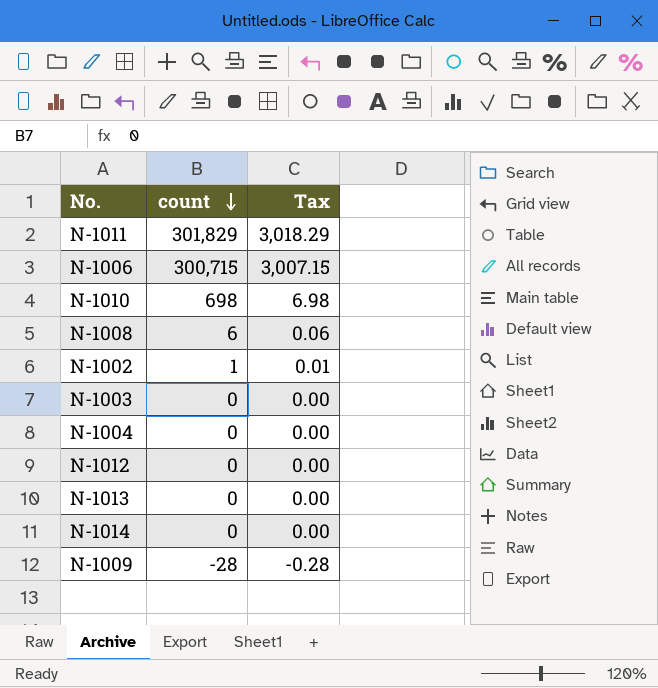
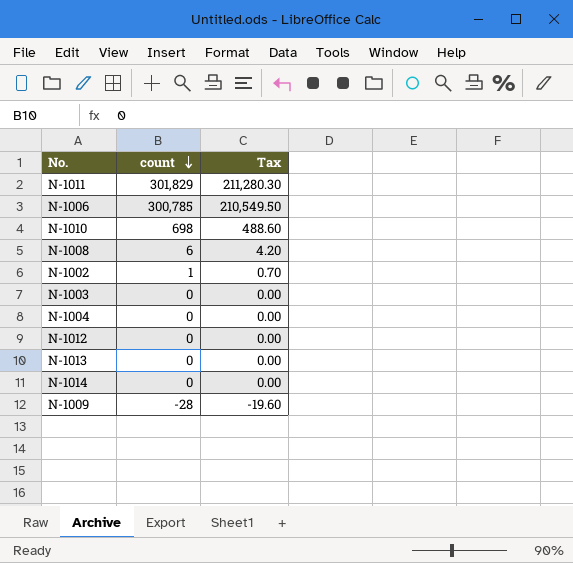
column Tax | formula: [count] * 0.01 -> [count] * 0.7
N-1006 | count: 300,715 -> 300,785

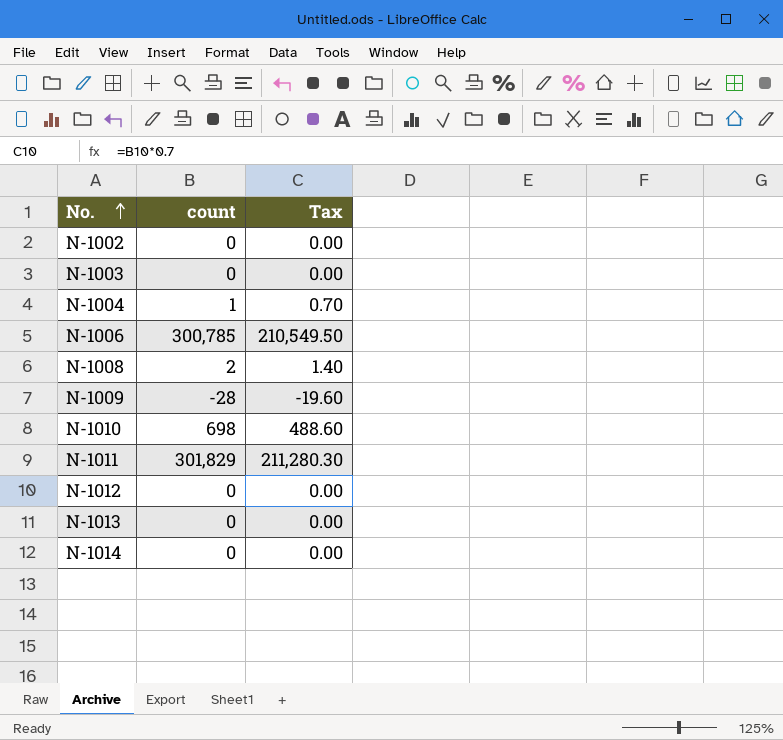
row order: count descending -> No. ascending
N-1002 | count: 1 -> 0
N-1002 | Tax: 0.70 -> 0.00
N-1004 | count: 0 -> 1
N-1004 | Tax: 0.00 -> 0.70
N-1008 | count: 6 -> 2
N-1008 | Tax: 4.20 -> 1.40

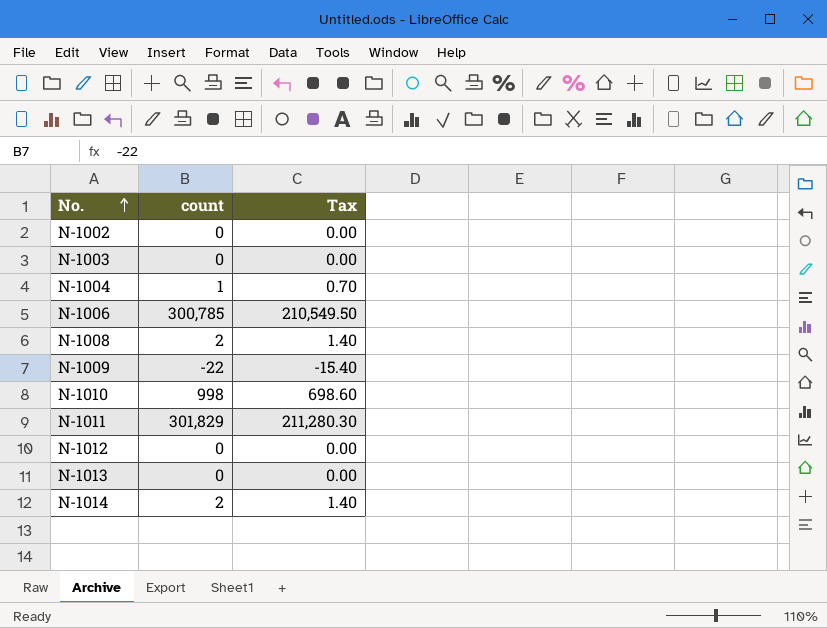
N-1009 | count: -28 -> -22
N-1009 | Tax: -19.60 -> -15.40
N-1010 | count: 698 -> 998
N-1010 | Tax: 488.60 -> 698.60
N-1014 | count: 0 -> 2
N-1014 | Tax: 0.00 -> 1.40

